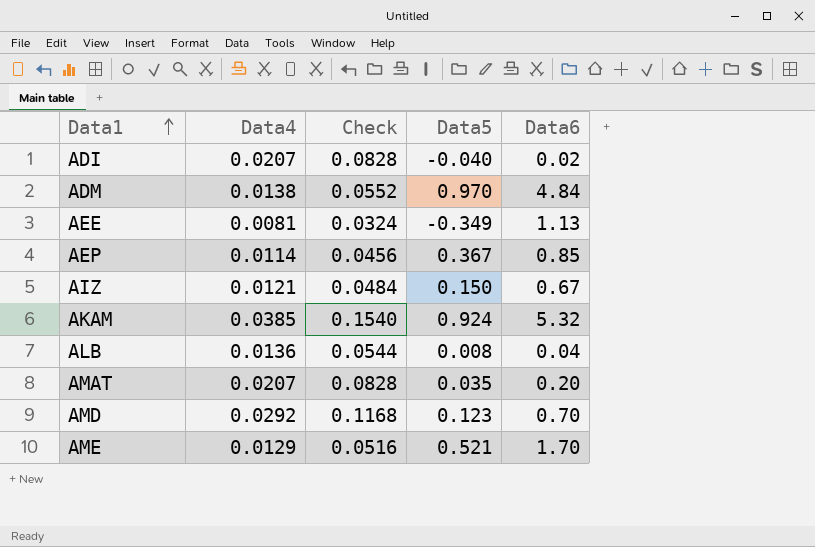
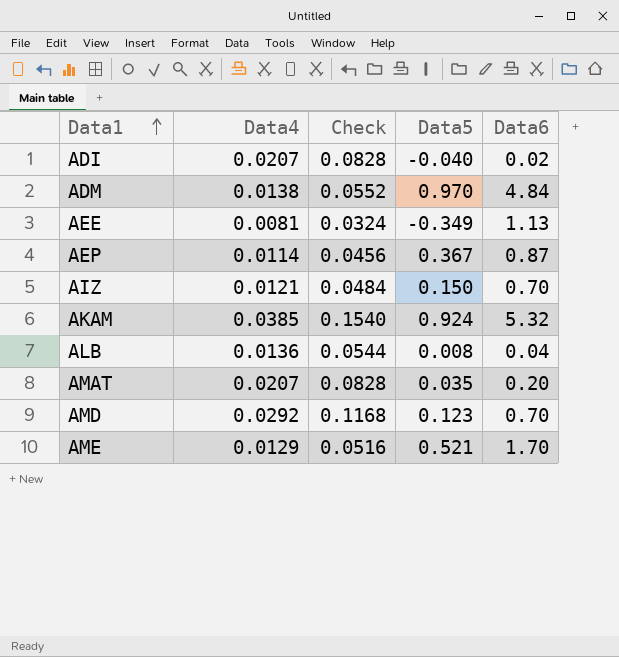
AEP | Data6: 0.85 -> 0.87
AIZ | Data6: 0.67 -> 0.70

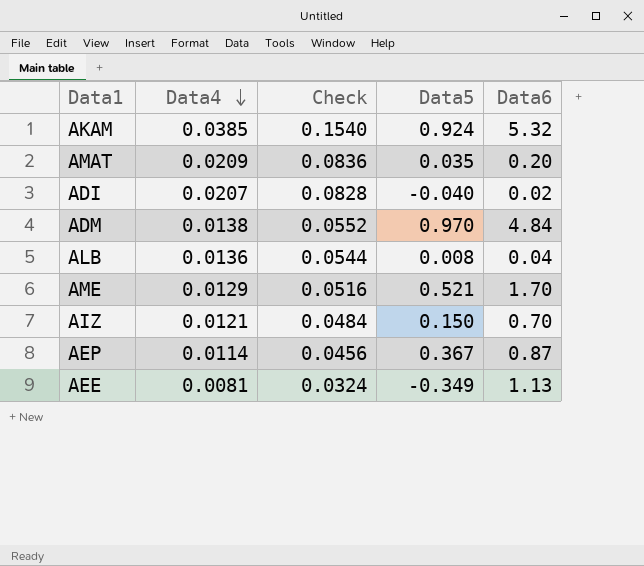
row order: Data1 ascending -> Data4 descending
row AMD: 0.0292 | 0.1168 | 0.123 | 0.70 -> none
AMAT | Data4: 0.0207 -> 0.0209
AMAT | Check: 0.0828 -> 0.0836

